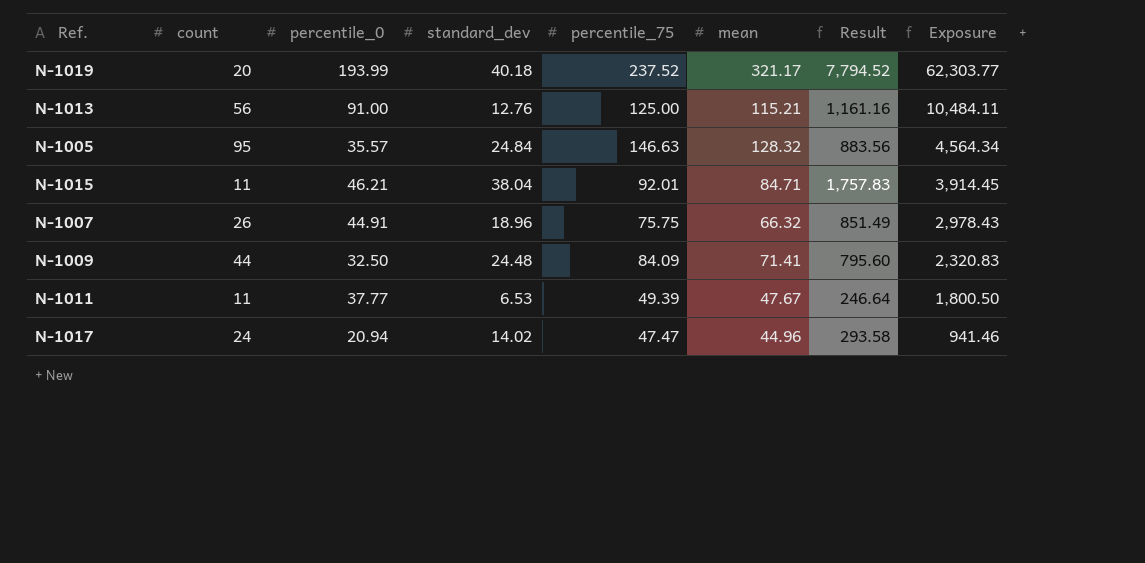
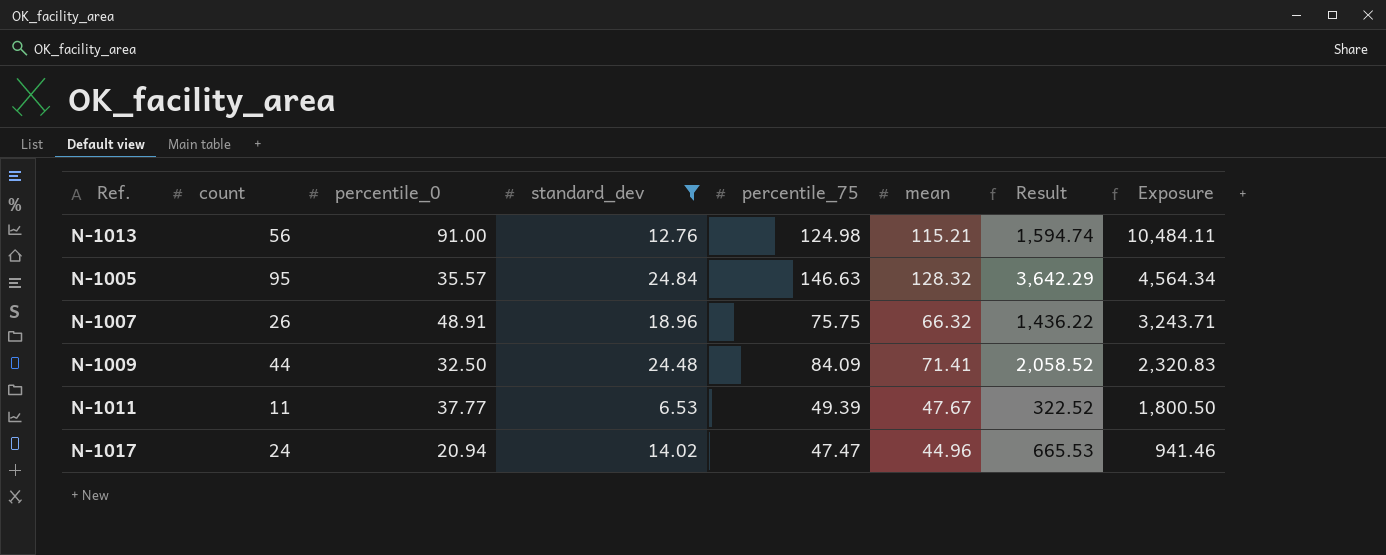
filter: none -> standard_dev <= 24.84
column Result | formula: [percentile_0] * [standard_dev] -> [standard_dev] * [percentile_75]
N-1013 | percentile_75: 125.00 -> 124.98
N-1007 | percentile_0: 44.91 -> 48.91
N-1007 | Exposure: 2,978.43 -> 3,243.71

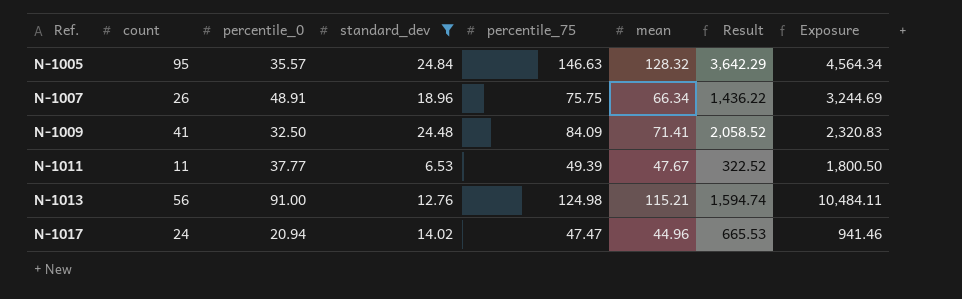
row order: Exposure descending -> Ref. ascending
N-1007 | mean: 66.32 -> 66.34
N-1007 | Exposure: 3,243.71 -> 3,244.69
N-1009 | count: 44 -> 41

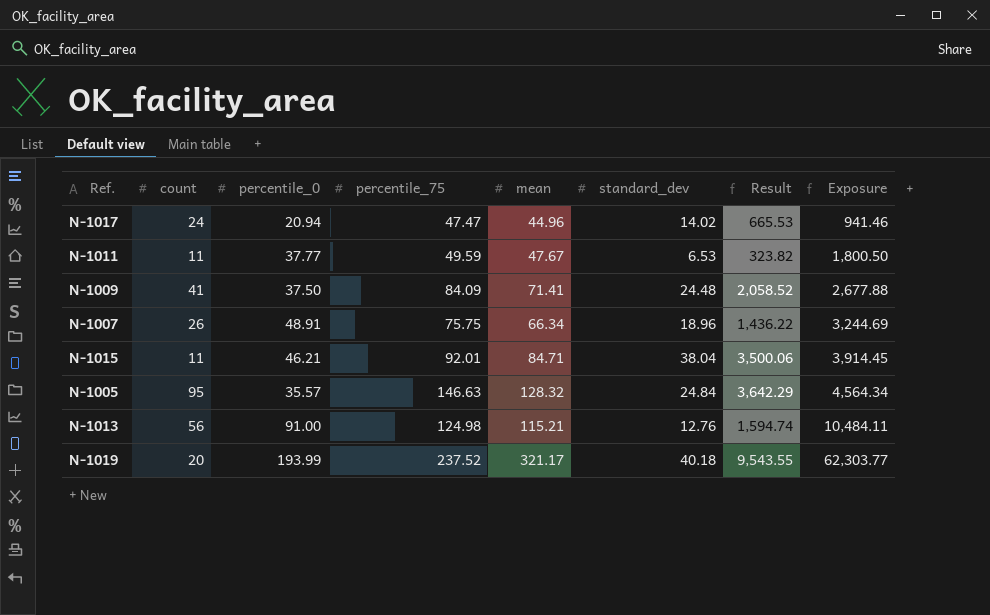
filter: standard_dev <= 24.84 -> none
row order: Ref. ascending -> Exposure ascending
column standard_dev | position: 4 -> 6
N-1011 | percentile_75: 49.39 -> 49.59
N-1011 | Result: 322.52 -> 323.82
N-1009 | percentile_0: 32.50 -> 37.50
N-1009 | Exposure: 2,320.83 -> 2,677.88

